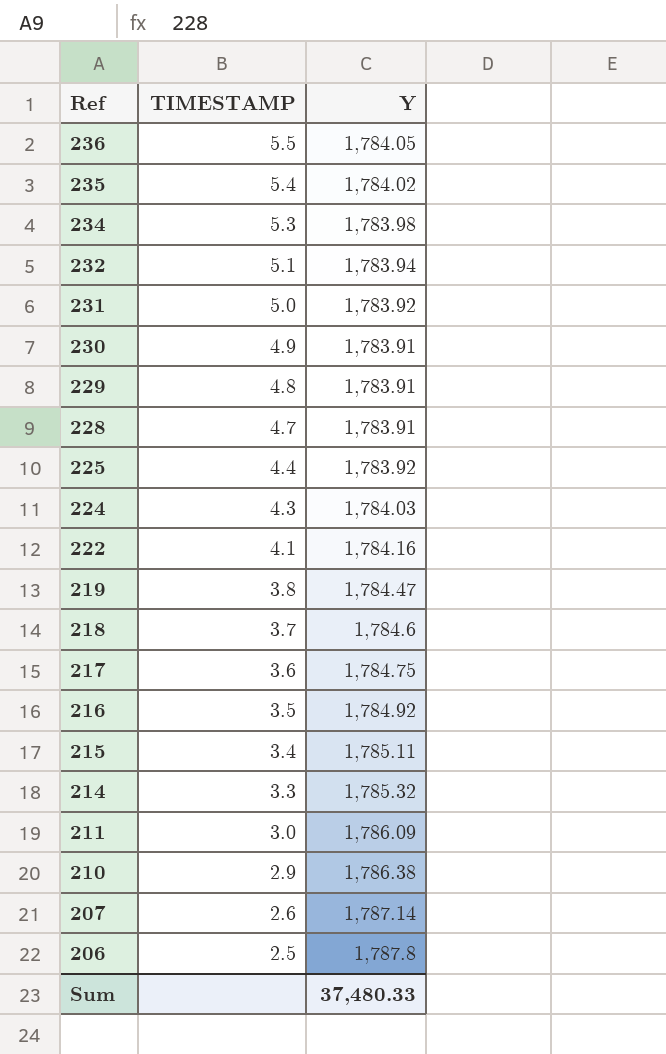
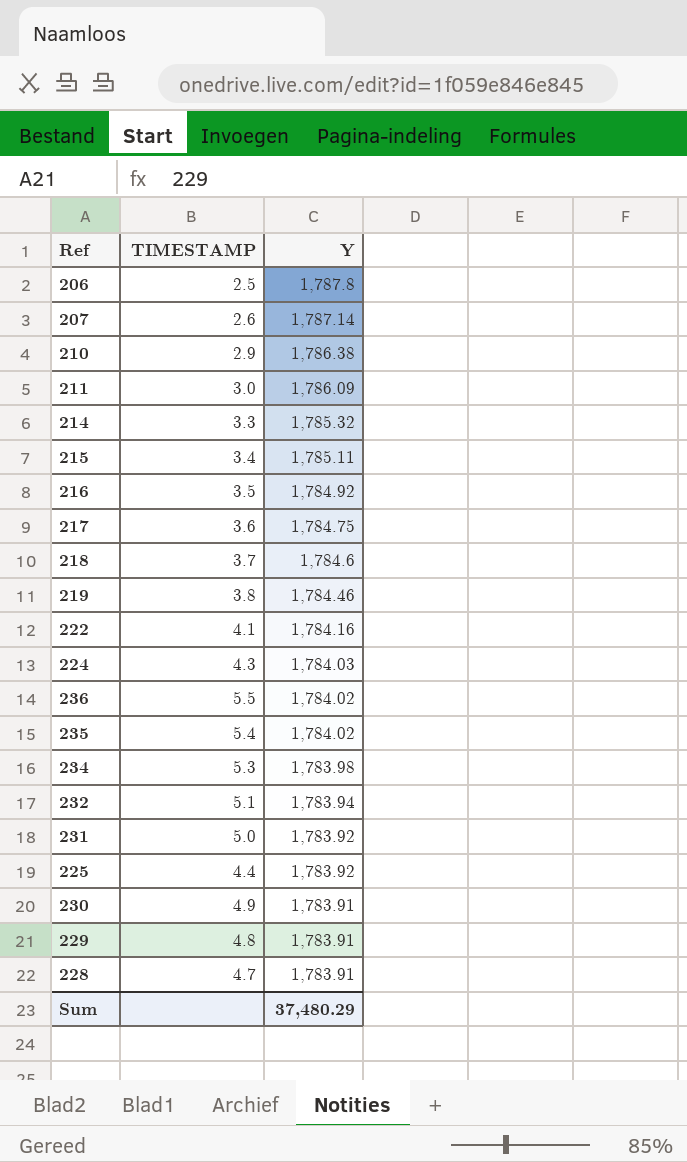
row order: Ref descending -> Y descending
219 | Y: 1,784.47 -> 1,784.46
236 | Y: 1,784.05 -> 1,784.02
Sum | Y: 37,480.33 -> 37,480.29

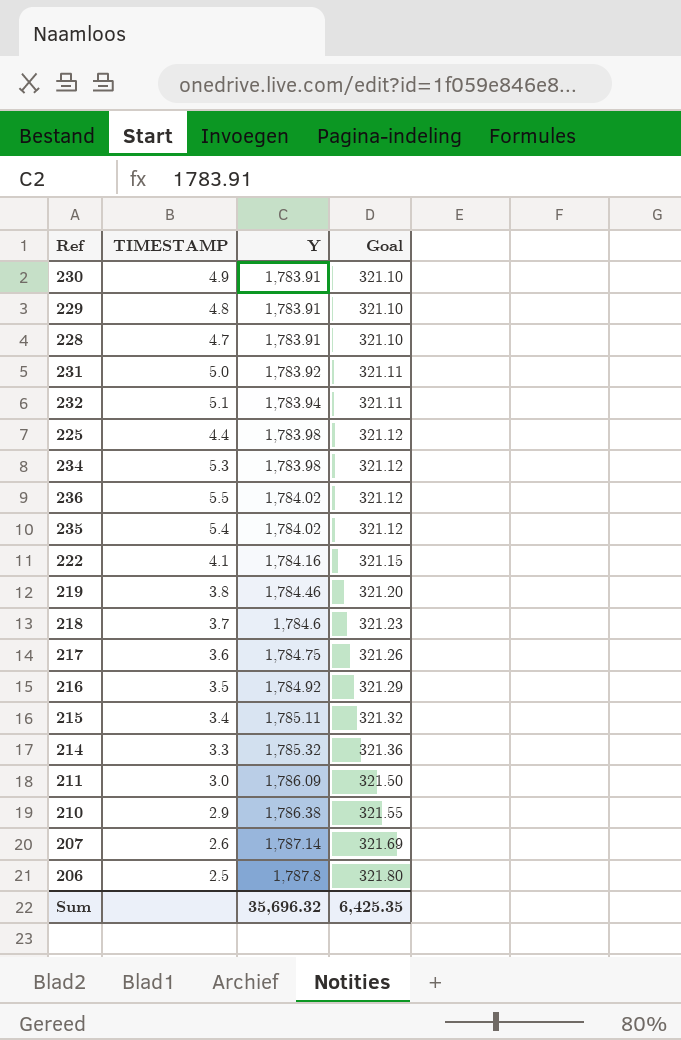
row order: Y descending -> Y ascending
column Goal | formula: none -> [Y] * 0.18
row 224: 4.3 | 1,784.03 -> none
225 | Y: 1,783.92 -> 1,783.98
Sum | Y: 37,480.29 -> 35,696.32

